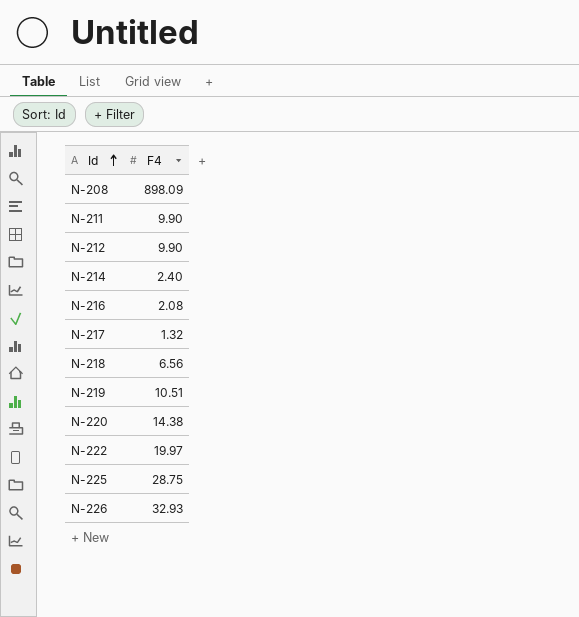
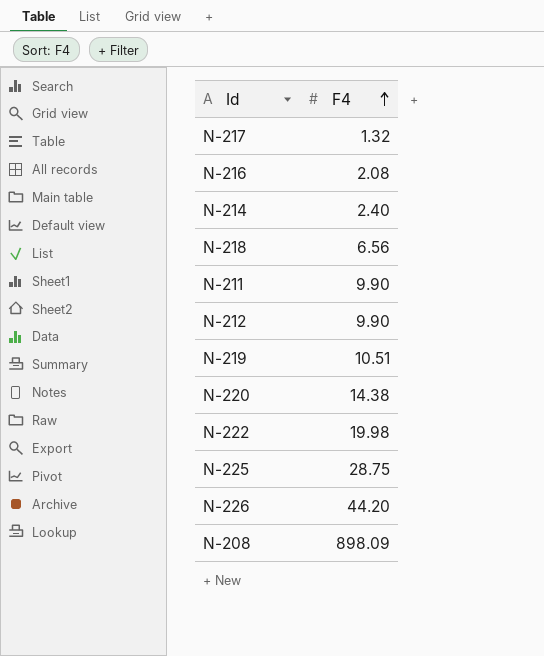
row order: Id ascending -> F4 ascending
N-222 | F4: 19.97 -> 19.98
N-226 | F4: 32.93 -> 44.20

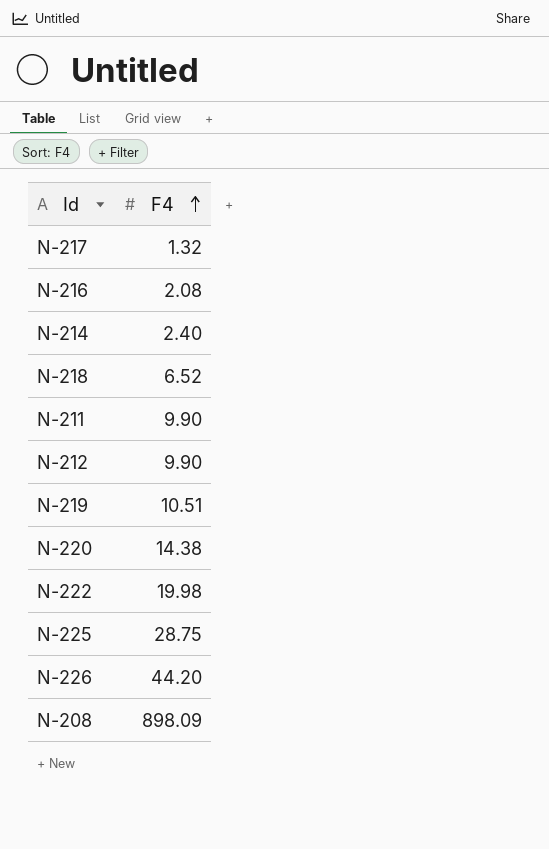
N-218 | F4: 6.56 -> 6.52

